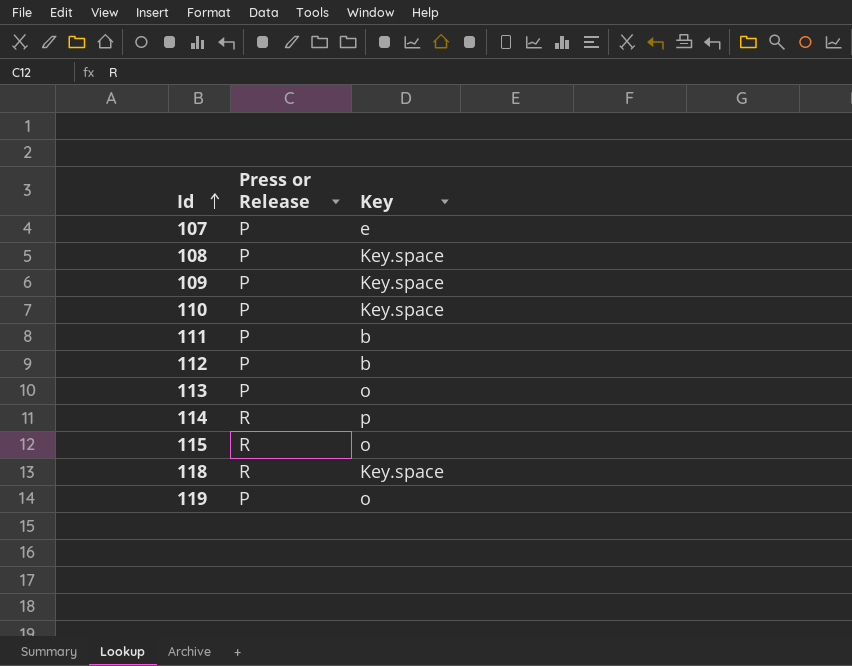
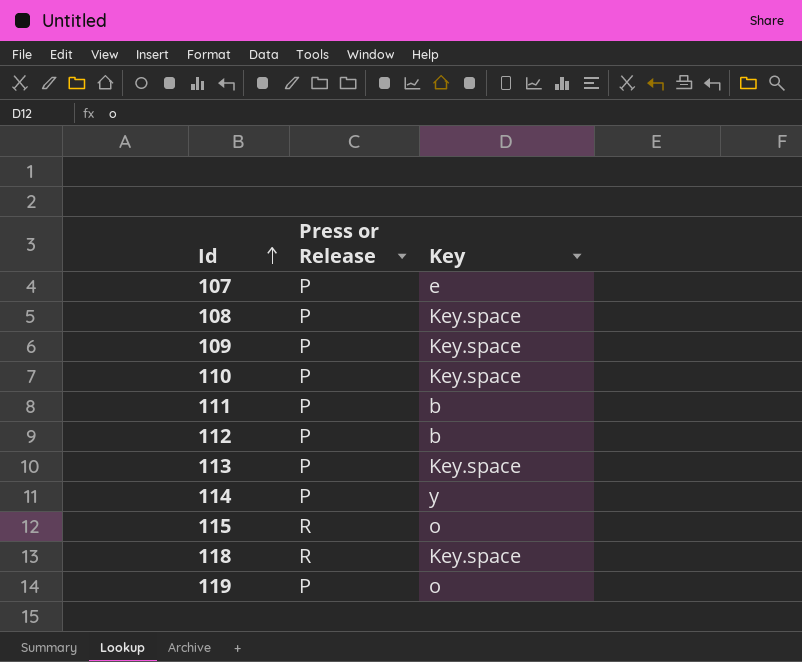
113 | Key: o -> Key.space
114 | Press or Release: R -> P
114 | Key: p -> y

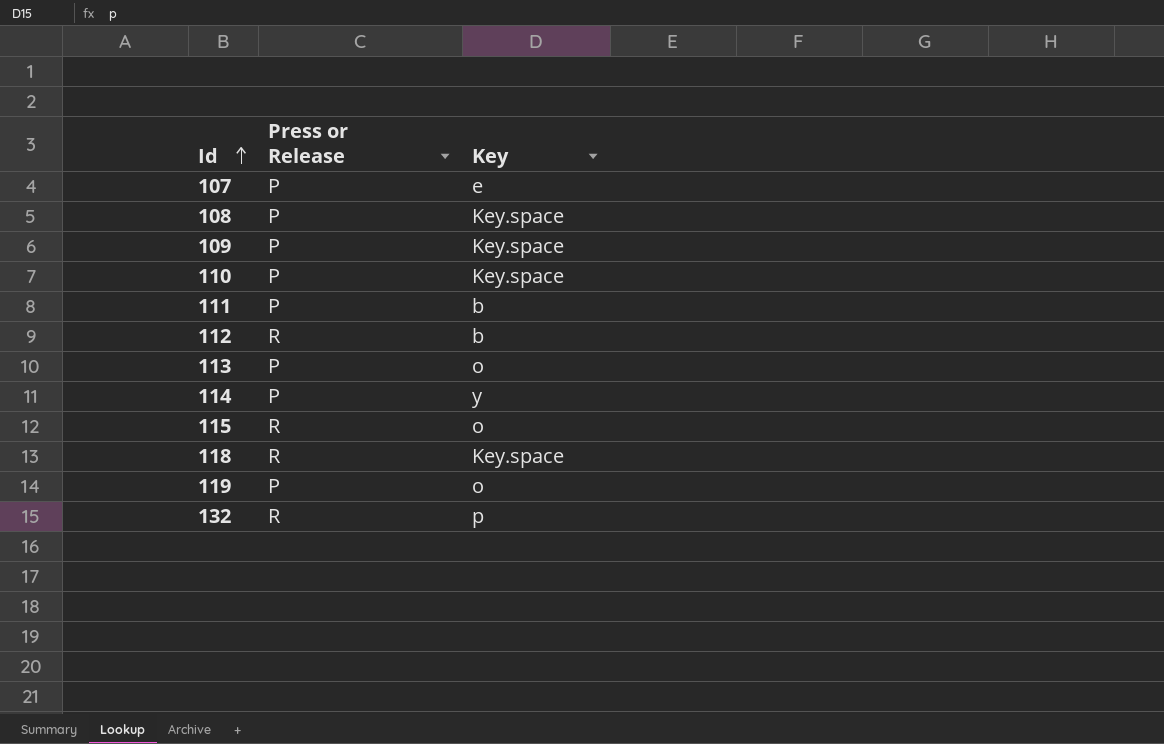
112 | Press or Release: P -> R
113 | Key: Key.space -> o
row 132: none -> R | p

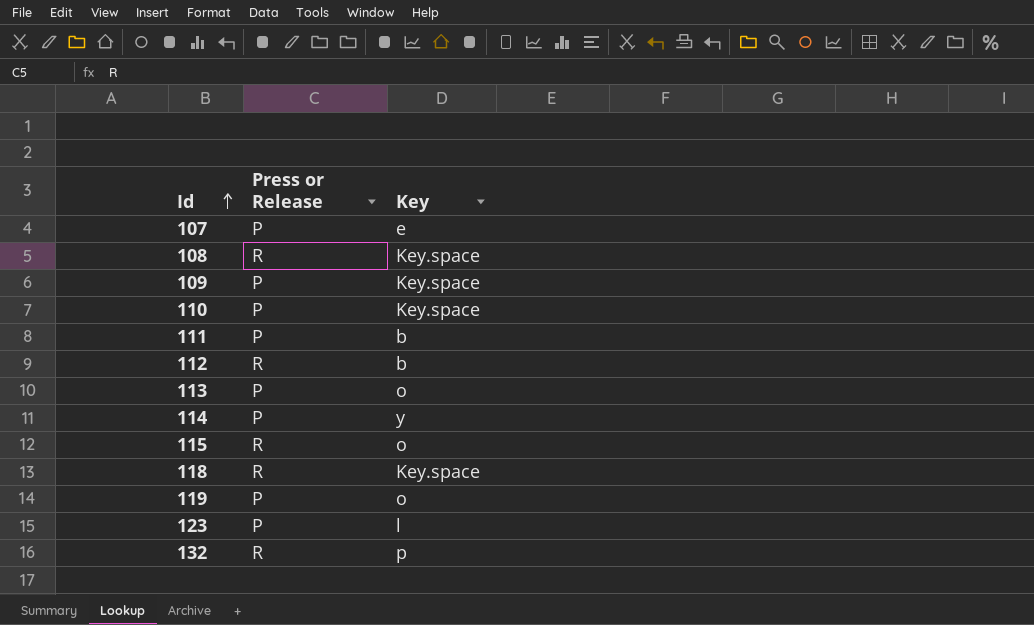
108 | Press or Release: P -> R
row 123: none -> P | l

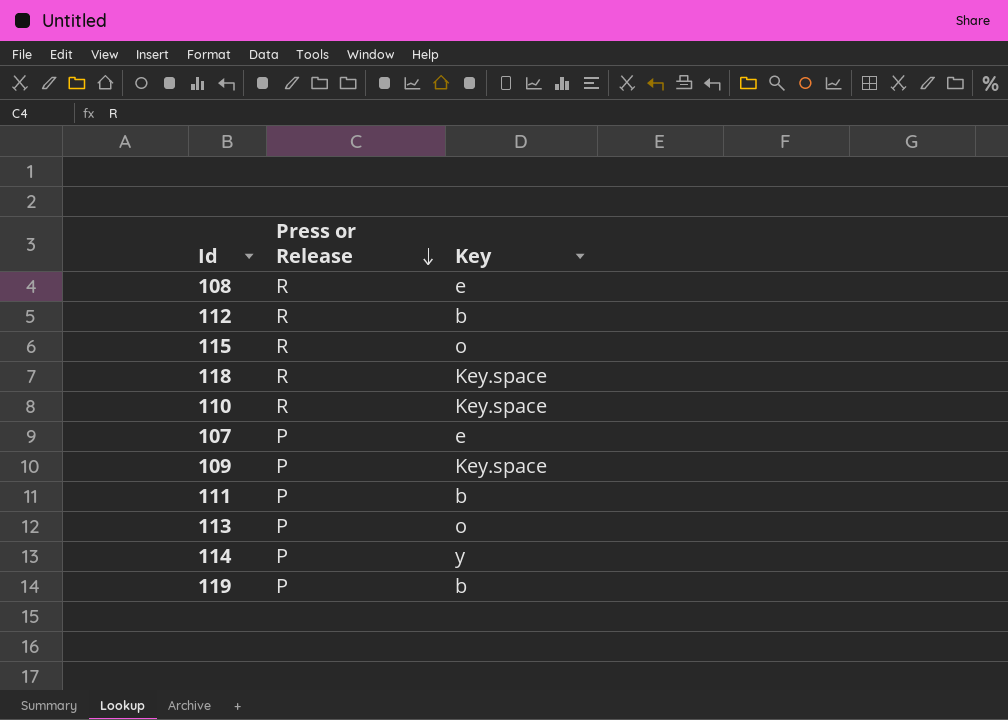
row order: Id ascending -> Press or Release descending
row 123: P | l -> none
row 132: R | p -> none
108 | Key: Key.space -> e
110 | Press or Release: P -> R
119 | Key: o -> b

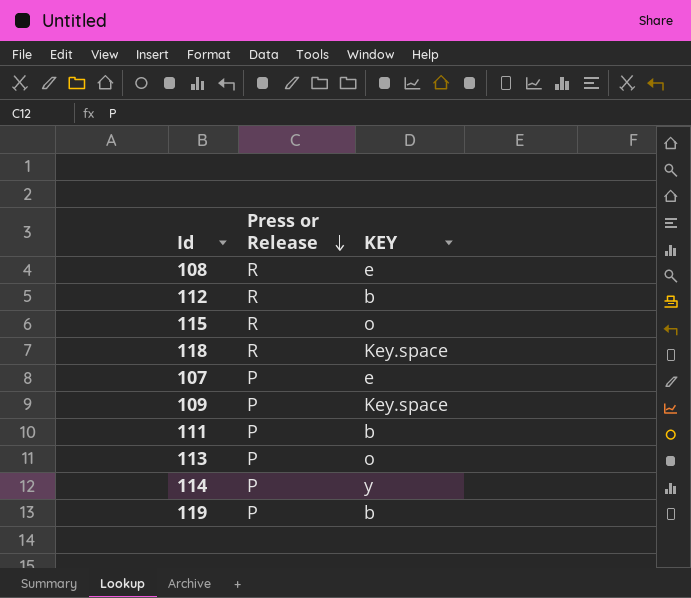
column name: Key -> KEY
row 110: R | Key.space -> none

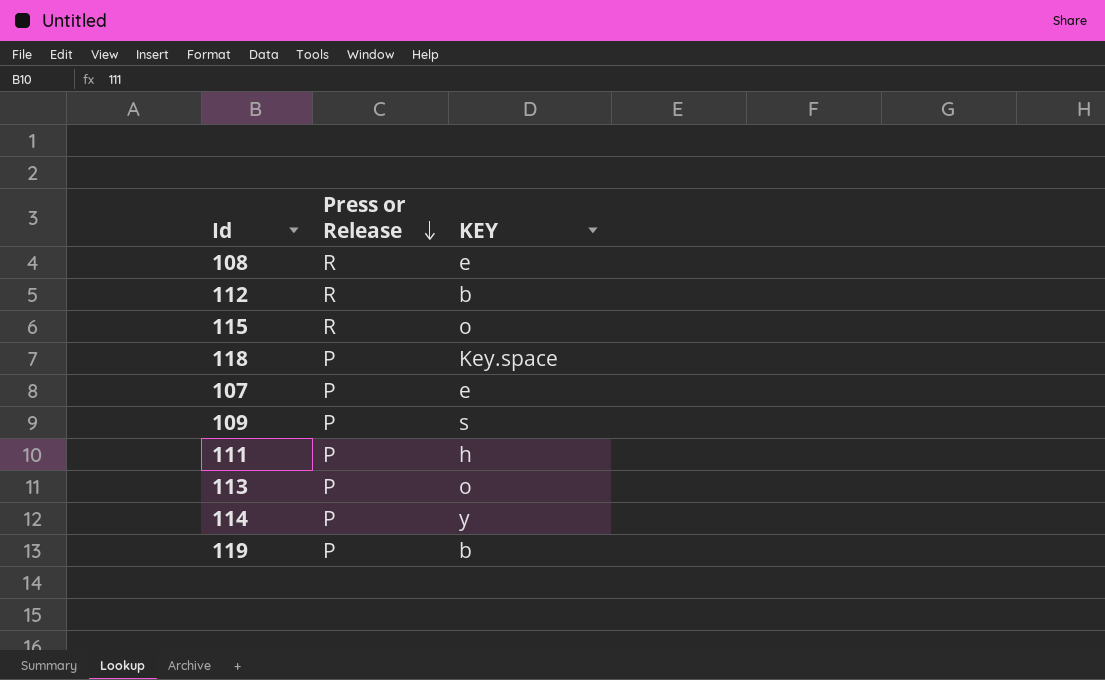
118 | Press or Release: R -> P
109 | KEY: Key.space -> s
111 | KEY: b -> h

